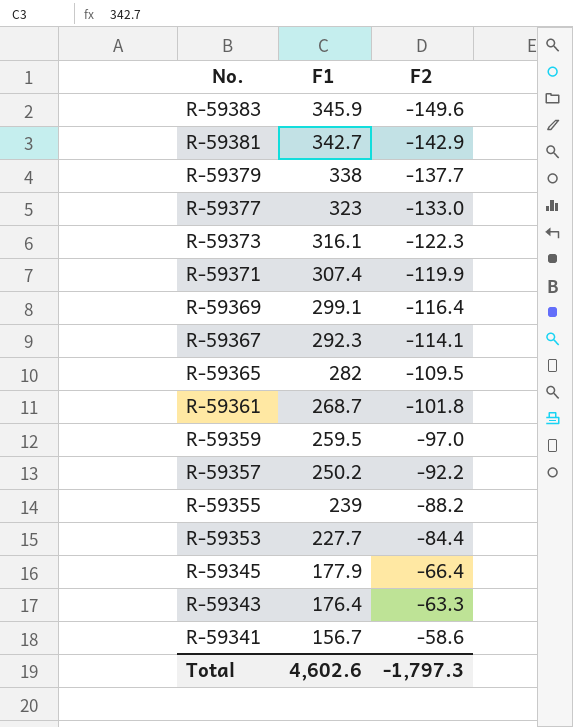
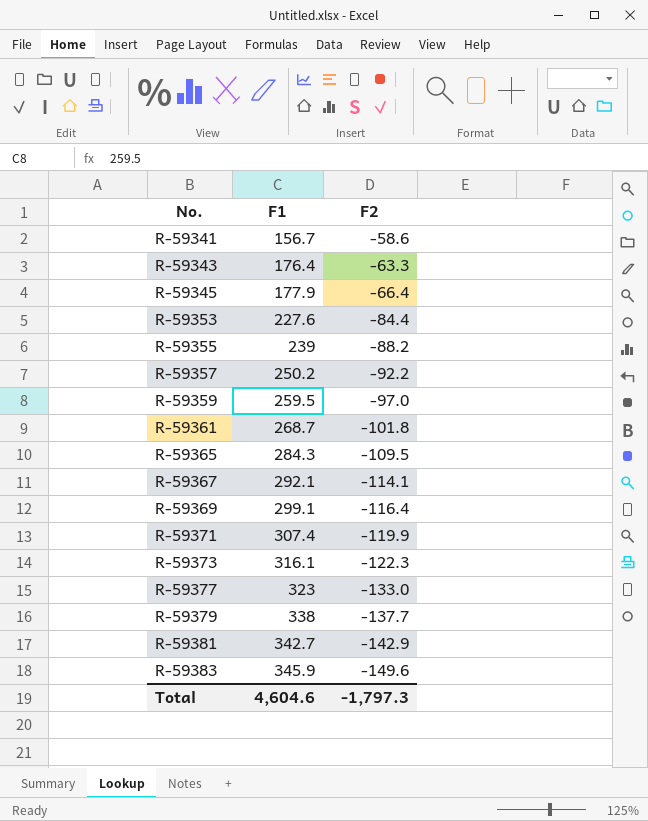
row order: No. descending -> No. ascending
R-59353 | F1: 227.7 -> 227.6
R-59365 | F1: 282 -> 284.3
R-59367 | F1: 292.3 -> 292.1
Total | F1: 4,602.6 -> 4,604.6

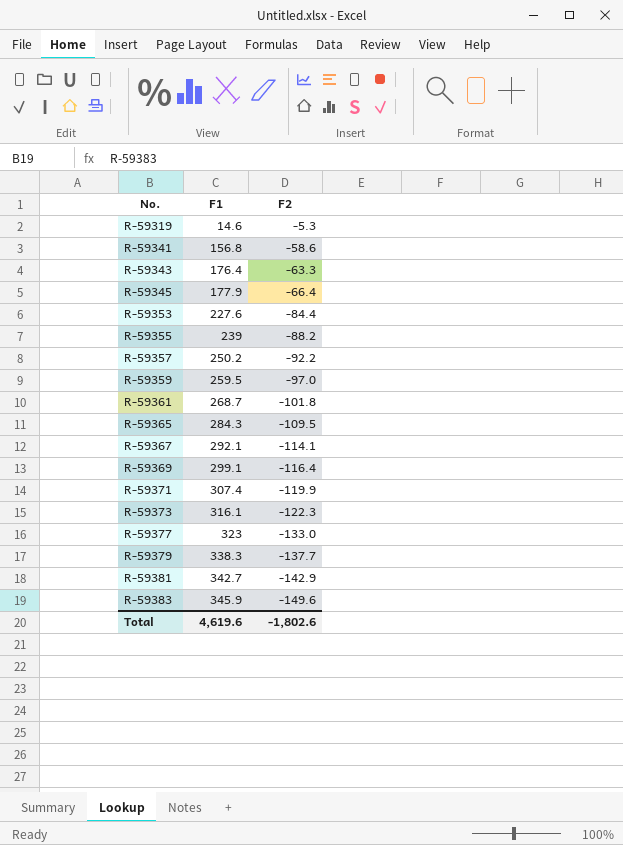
row R-59319: none -> 14.6 | -5.3
R-59341 | F1: 156.7 -> 156.8
R-59379 | F1: 338 -> 338.3
Total | F1: 4,604.6 -> 4,619.6
Total | F2: -1,797.3 -> -1,802.6

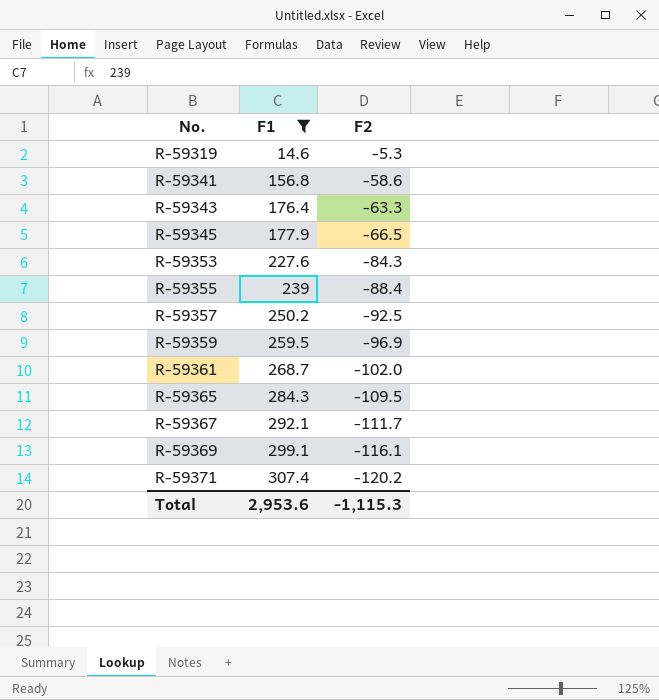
filter: none -> F1 <= 307.4
R-59345 | F2: -66.4 -> -66.5
R-59353 | F2: -84.4 -> -84.3
R-59355 | F2: -88.2 -> -88.4
R-59357 | F2: -92.2 -> -92.5
R-59359 | F2: -97.0 -> -96.9
R-59361 | F2: -101.8 -> -102.0
R-59367 | F2: -114.1 -> -111.7
R-59369 | F2: -116.4 -> -116.1
R-59371 | F2: -119.9 -> -120.2
Total | F1: 4,619.6 -> 2,953.6
Total | F2: -1,802.6 -> -1,115.3

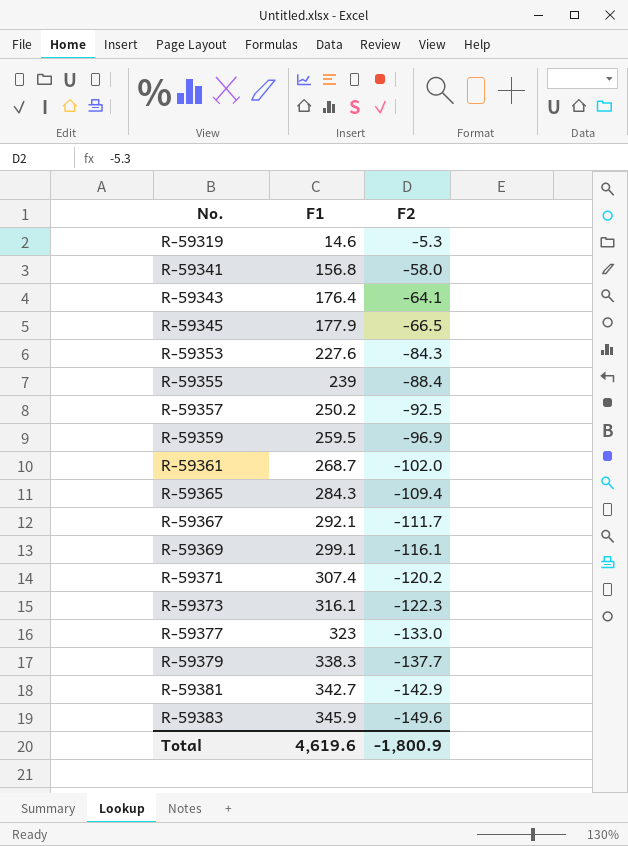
filter: F1 <= 307.4 -> none
R-59341 | F2: -58.6 -> -58.0
R-59343 | F2: -63.3 -> -64.1
R-59365 | F2: -109.5 -> -109.4
Total | F1: 2,953.6 -> 4,619.6
Total | F2: -1,115.3 -> -1,800.9

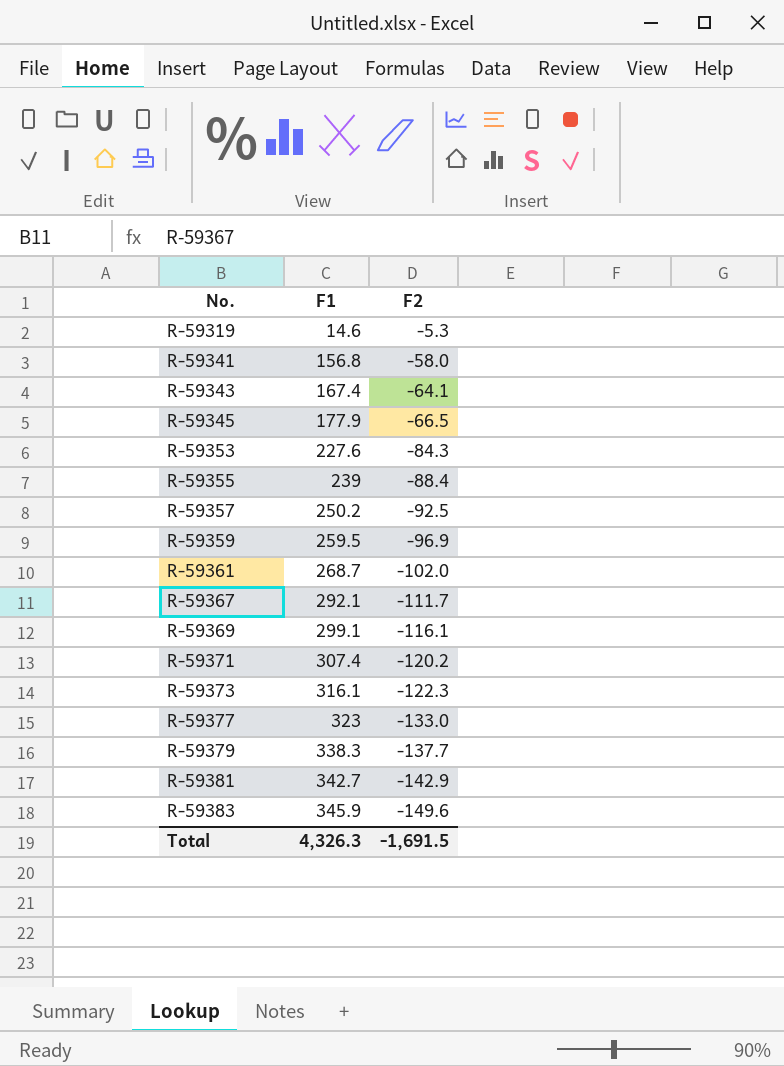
row R-59365: 284.3 | -109.4 -> none
R-59343 | F1: 176.4 -> 167.4
Total | F1: 4,619.6 -> 4,326.3
Total | F2: -1,800.9 -> -1,691.5

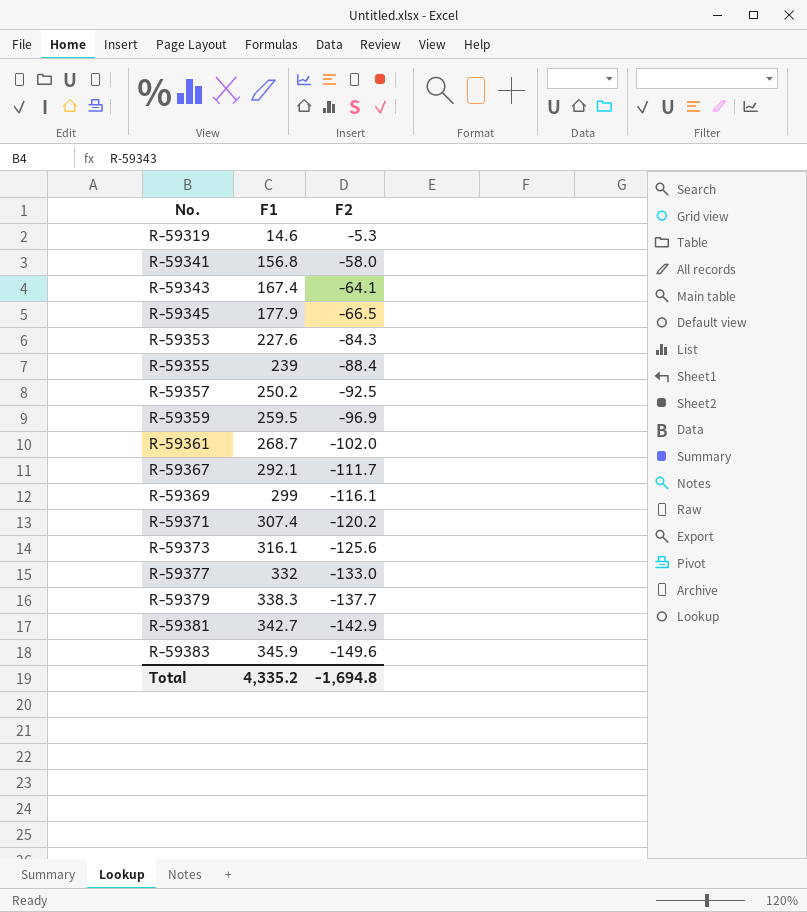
R-59369 | F1: 299.1 -> 299
R-59373 | F2: -122.3 -> -125.6
R-59377 | F1: 323 -> 332
Total | F1: 4,326.3 -> 4,335.2
Total | F2: -1,691.5 -> -1,694.8

